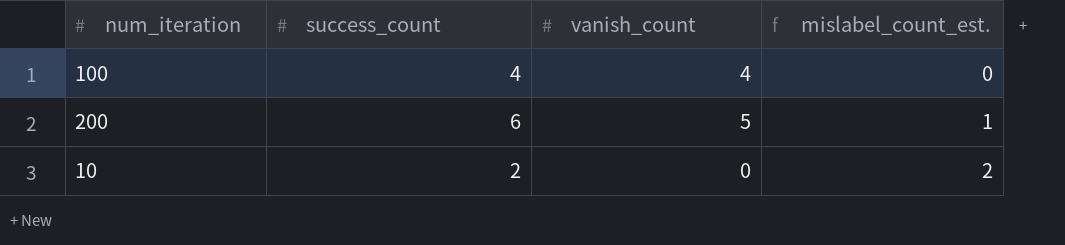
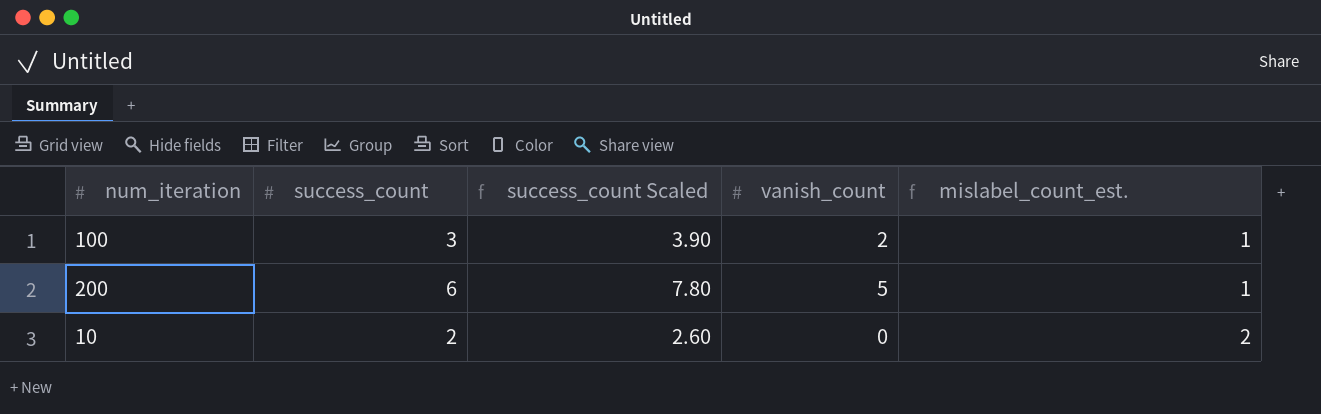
column success_count Scaled | formula: none -> [success_count] * 1.3
100 | success_count: 4 -> 3
100 | vanish_count: 4 -> 2
100 | mislabel_count_est.: 0 -> 1

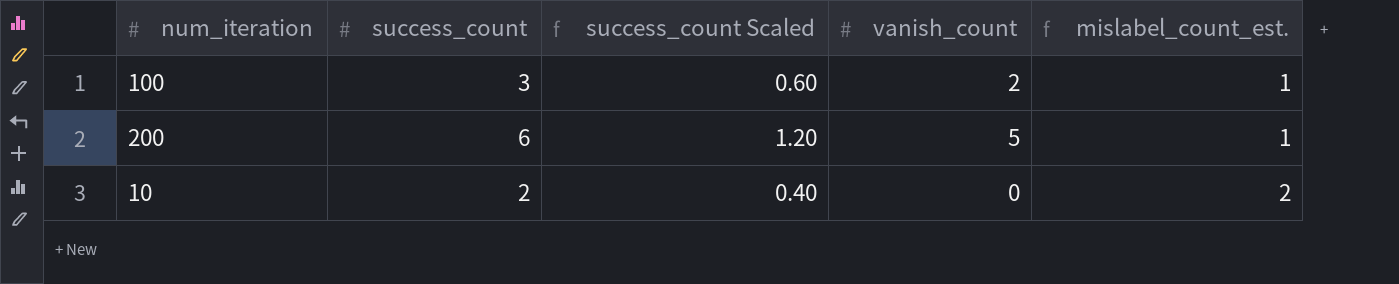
column success_count Scaled | formula: [success_count] * 1.3 -> [success_count] * 0.2

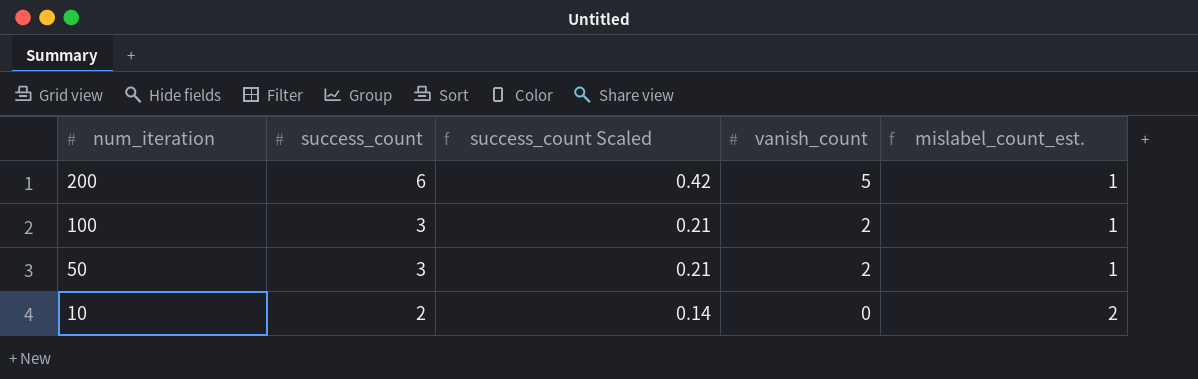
row order: mislabel_count_est. ascending -> num_iteration descending
column success_count Scaled | formula: [success_count] * 0.2 -> [success_count] * 0.07
row 50: none -> 3 | 0.21 | 2 | 1

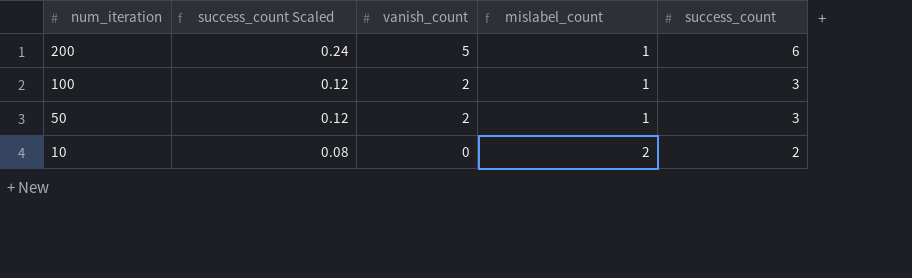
column success_count Scaled | formula: [success_count] * 0.07 -> [success_count] * 0.04
column name: mislabel_count_est. -> mislabel_count
column success_count | position: 2 -> 5

